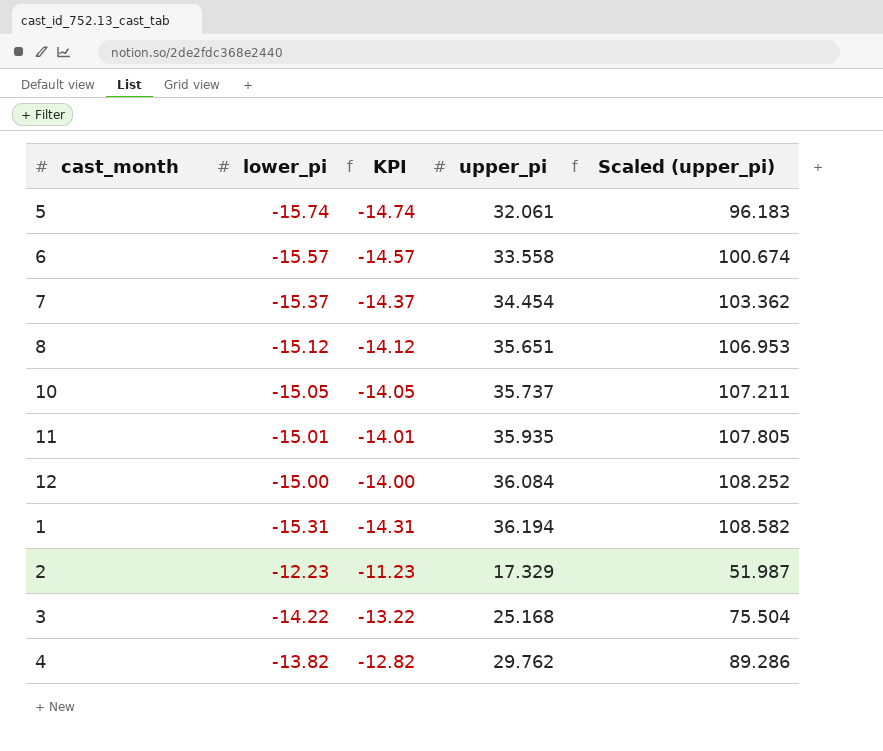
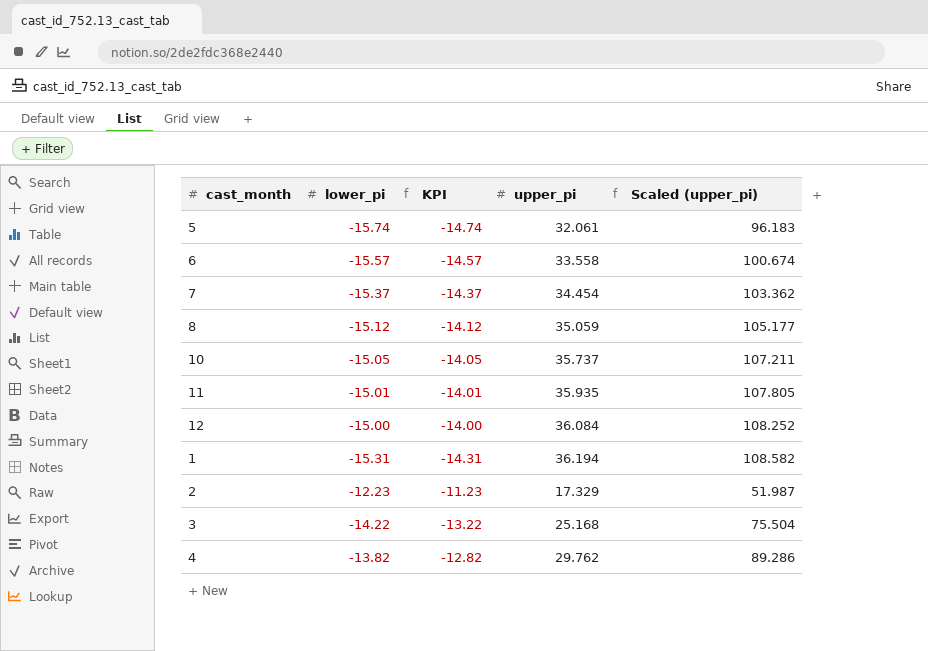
8 | upper_pi: 35.651 -> 35.059
8 | Scaled (upper_pi): 106.953 -> 105.177

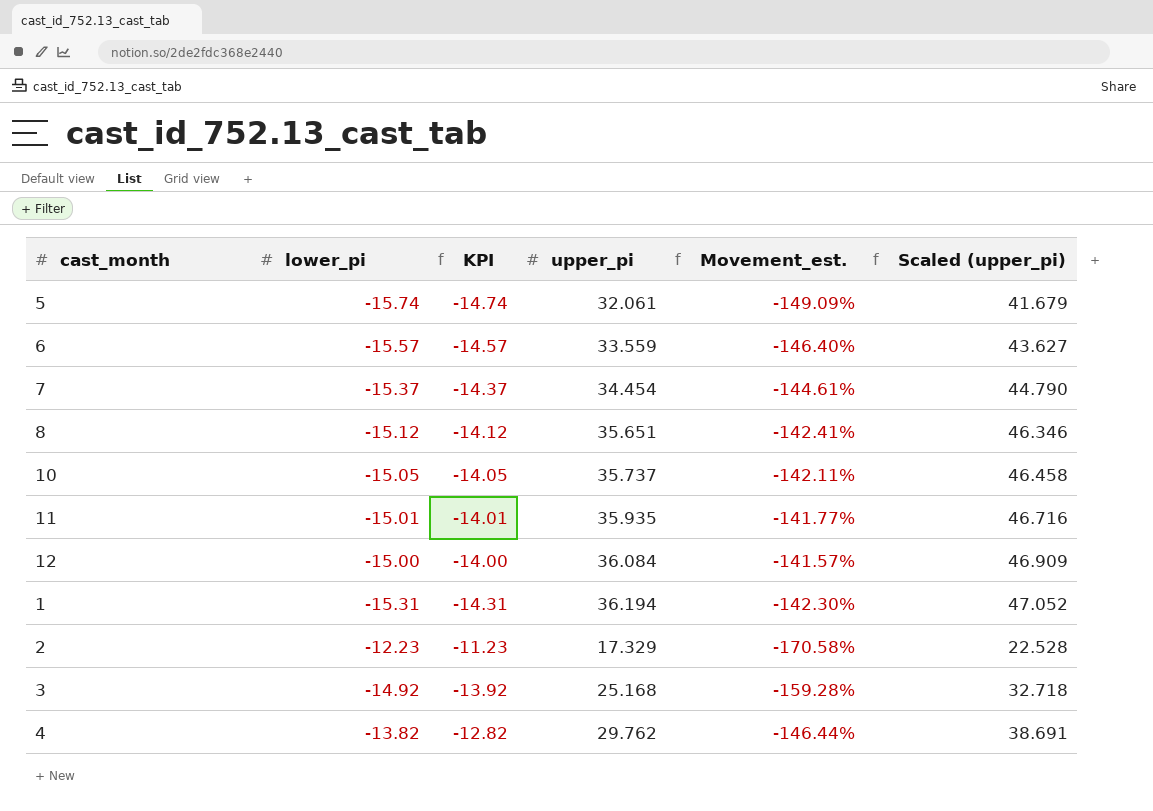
column Movement_est. | formula: none -> ([lower_pi] - [upper_pi]) / [upper_pi]
column Scaled (upper_pi) | formula: [upper_pi] * 3 -> [upper_pi] * 1.3
6 | upper_pi: 33.558 -> 33.559
8 | upper_pi: 35.059 -> 35.651
3 | lower_pi: -14.22 -> -14.92
3 | KPI: -13.22 -> -13.92

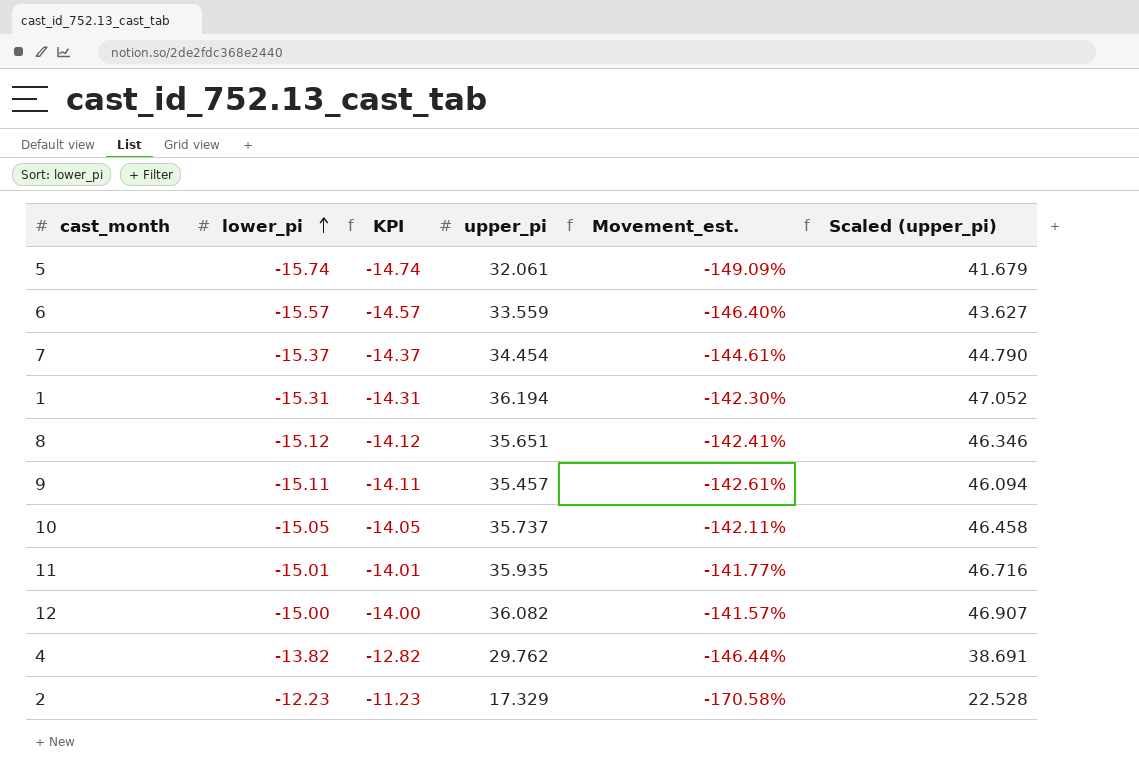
row order: none -> lower_pi ascending
row 3: -14.92 | -13.92 | 25.168 | -159.28% | 32.718 -> none
row 9: none -> -15.11 | -14.11 | 35.457 | -142.61% | 46.094
12 | upper_pi: 36.084 -> 36.082
12 | Scaled (upper_pi): 46.909 -> 46.907

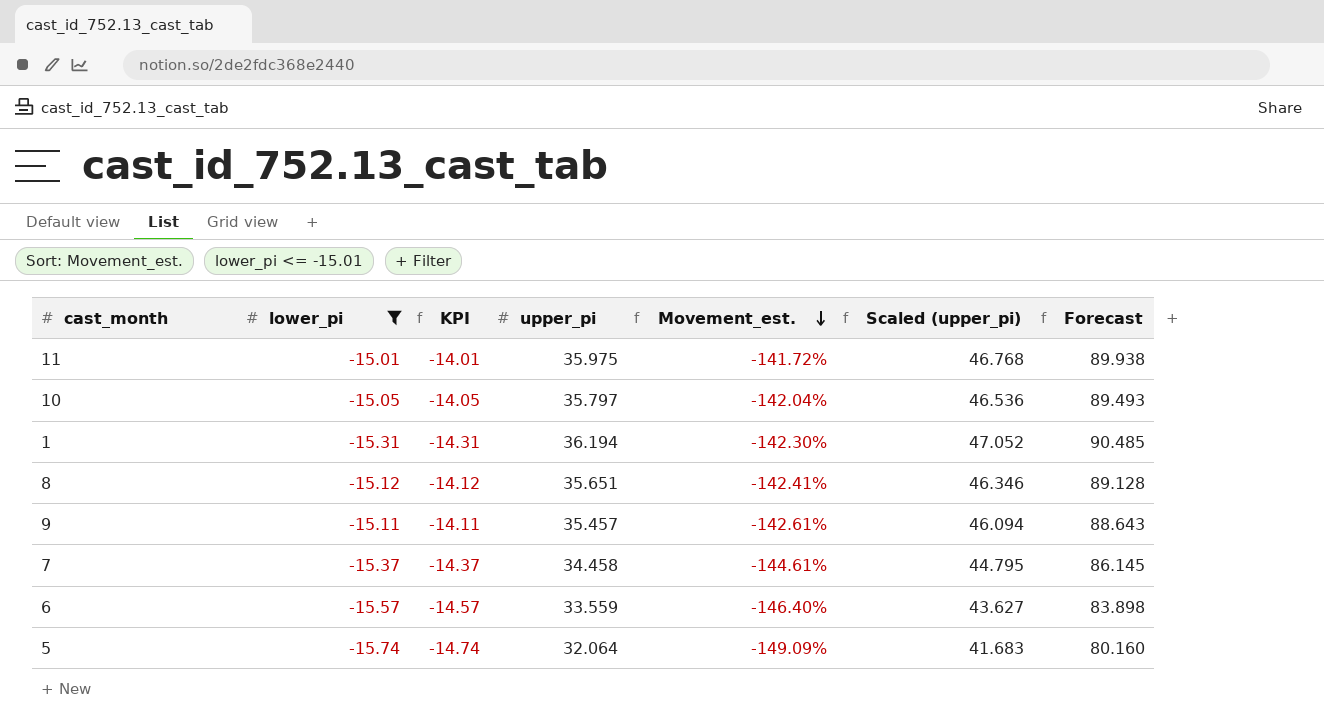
filter: none -> lower_pi <= -15.01
row order: lower_pi ascending -> Movement_est. descending
column Forecast | formula: none -> [upper_pi] * 2.5
11 | upper_pi: 35.935 -> 35.975
11 | Movement_est.: -141.77% -> -141.72%
11 | Scaled (upper_pi): 46.716 -> 46.768
10 | upper_pi: 35.737 -> 35.797
10 | Movement_est.: -142.11% -> -142.04%
10 | Scaled (upper_pi): 46.458 -> 46.536
7 | upper_pi: 34.454 -> 34.458
7 | Scaled (upper_pi): 44.790 -> 44.795
5 | upper_pi: 32.061 -> 32.064
5 | Scaled (upper_pi): 41.679 -> 41.683

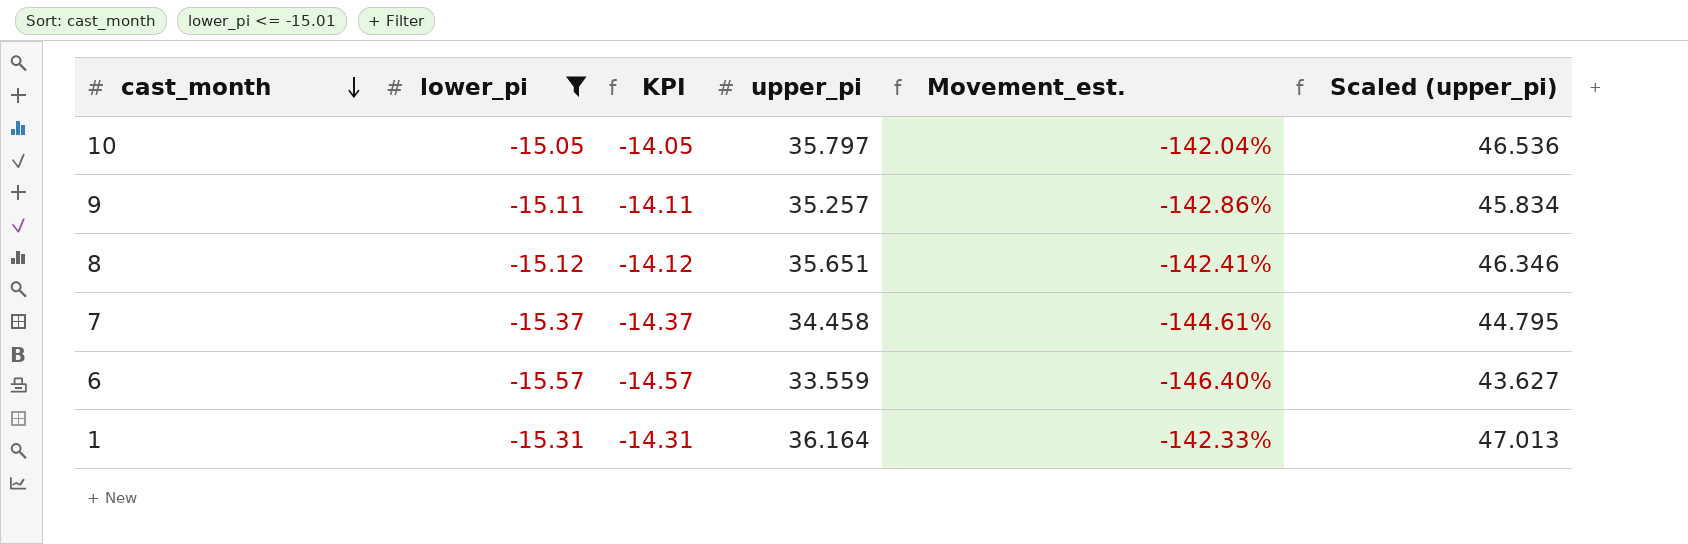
row order: Movement_est. descending -> cast_month descending
column Forecast | formula: [upper_pi] * 2.5 -> none
row 11: -15.01 | -14.01 | 35.975 | -141.72% | 46.768 | 89.938 -> none
row 5: -15.74 | -14.74 | 32.064 | -149.09% | 41.683 | 80.160 -> none
9 | upper_pi: 35.457 -> 35.257
9 | Movement_est.: -142.61% -> -142.86%
9 | Scaled (upper_pi): 46.094 -> 45.834
1 | upper_pi: 36.194 -> 36.164
1 | Movement_est.: -142.30% -> -142.33%
1 | Scaled (upper_pi): 47.052 -> 47.013

